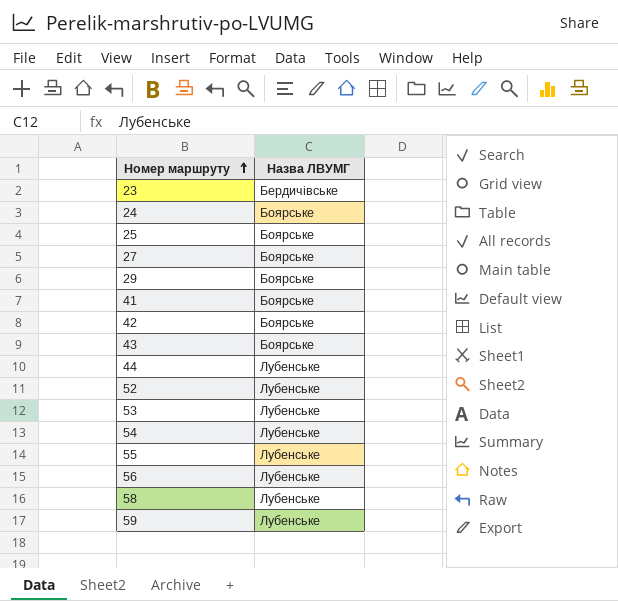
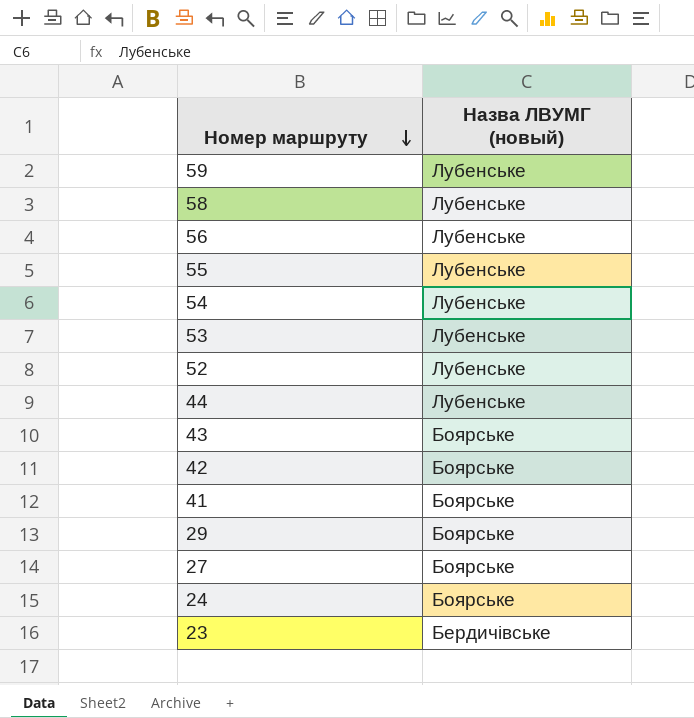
row order: Номер маршруту ascending -> Номер маршруту descending
column name: Назва ЛВУМГ -> Назва ЛВУМГ (новый)
row 25: Боярське -> none

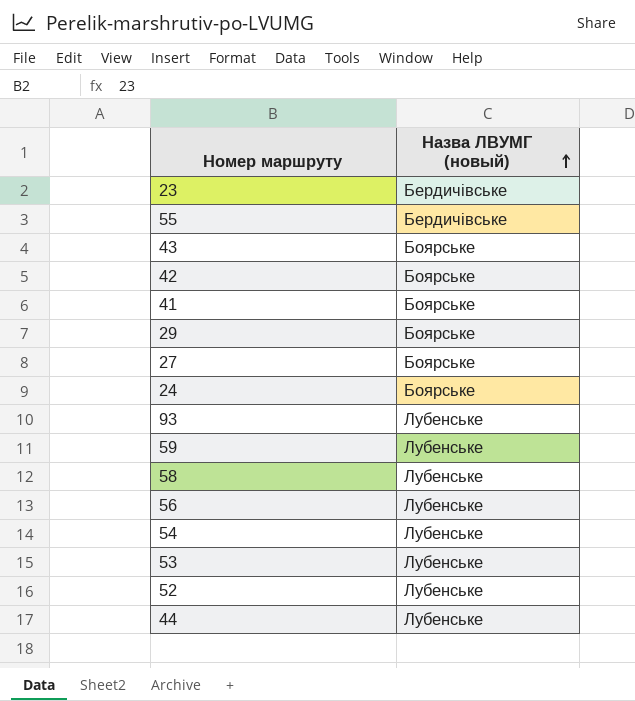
row order: Номер маршруту descending -> Назва ЛВУМГ (новый) ascending
55 | Назва ЛВУМГ (новый): Лубенське -> Бердичівське
row 93: none -> Лубенське

